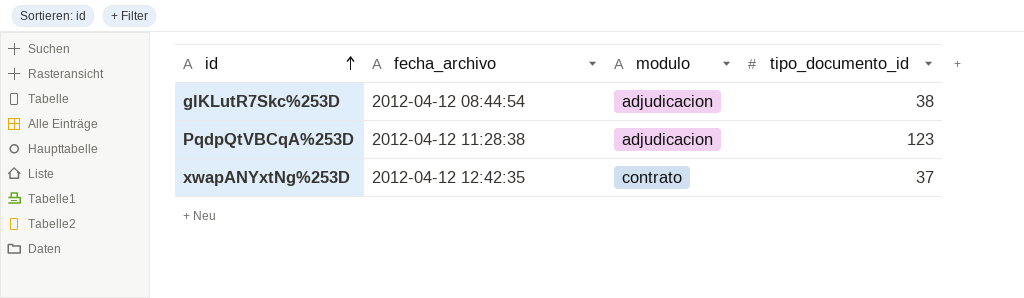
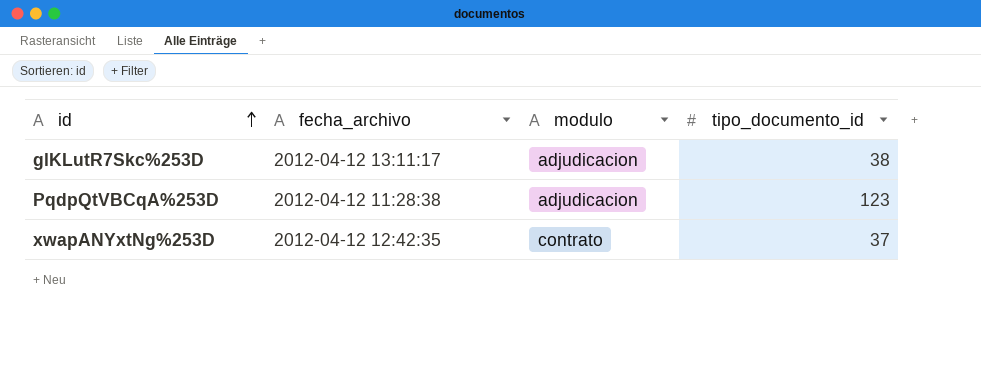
glKLutR7Skc%253D | fecha_archivo: 2012-04-12 08:44:54 -> 2012-04-12 13:11:17

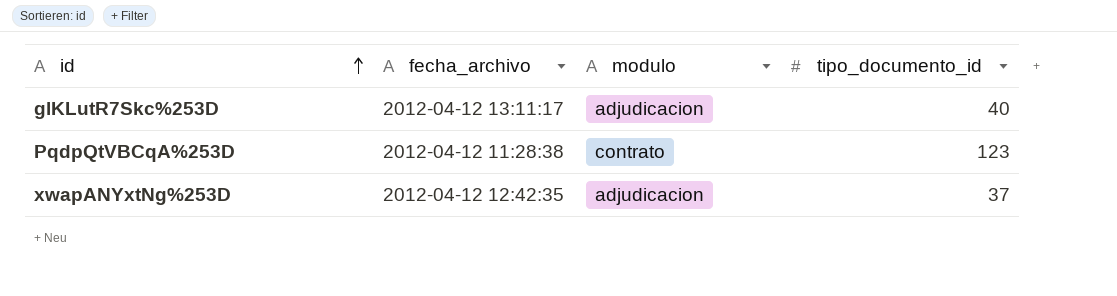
glKLutR7Skc%253D | tipo_documento_id: 38 -> 40
PqdpQtVBCqA%253D | modulo: adjudicacion -> contrato
xwapANYxtNg%253D | modulo: contrato -> adjudicacion

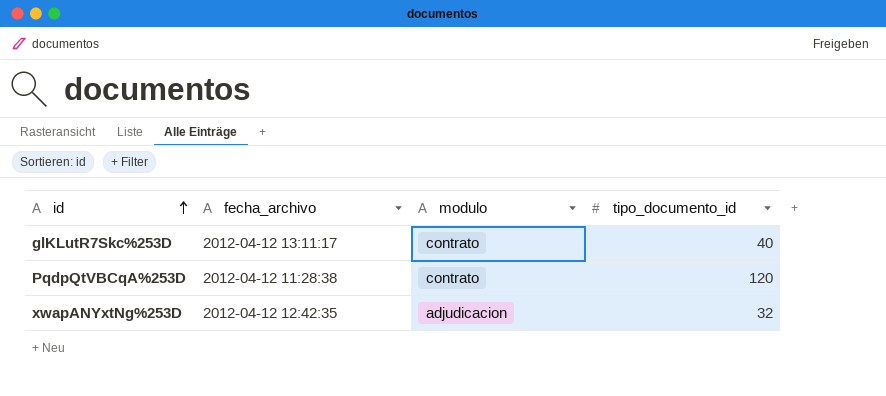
glKLutR7Skc%253D | modulo: adjudicacion -> contrato
PqdpQtVBCqA%253D | tipo_documento_id: 123 -> 120
xwapANYxtNg%253D | tipo_documento_id: 37 -> 32

